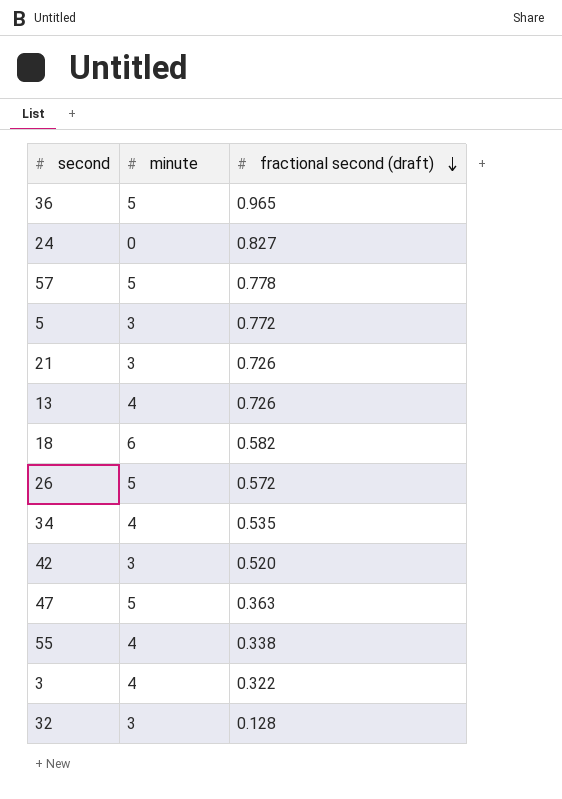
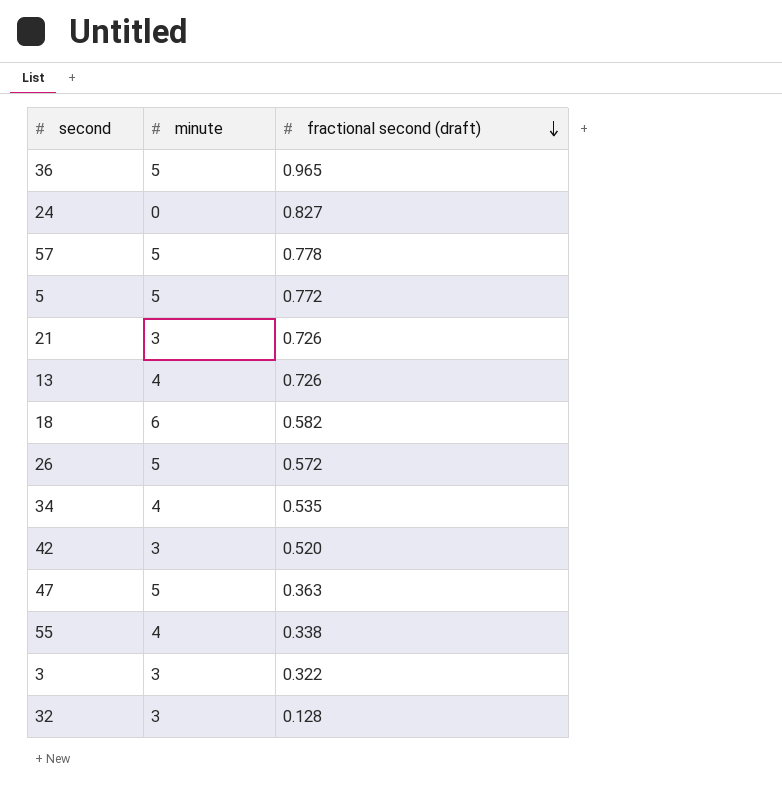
5 | minute: 3 -> 5
3 | minute: 4 -> 3

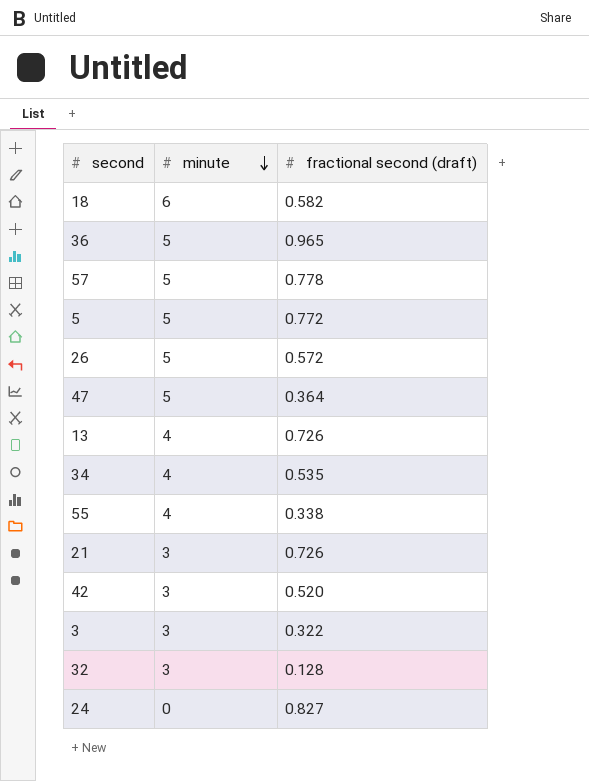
row order: fractional second (draft) descending -> minute descending
47 | fractional second (draft): 0.363 -> 0.364

